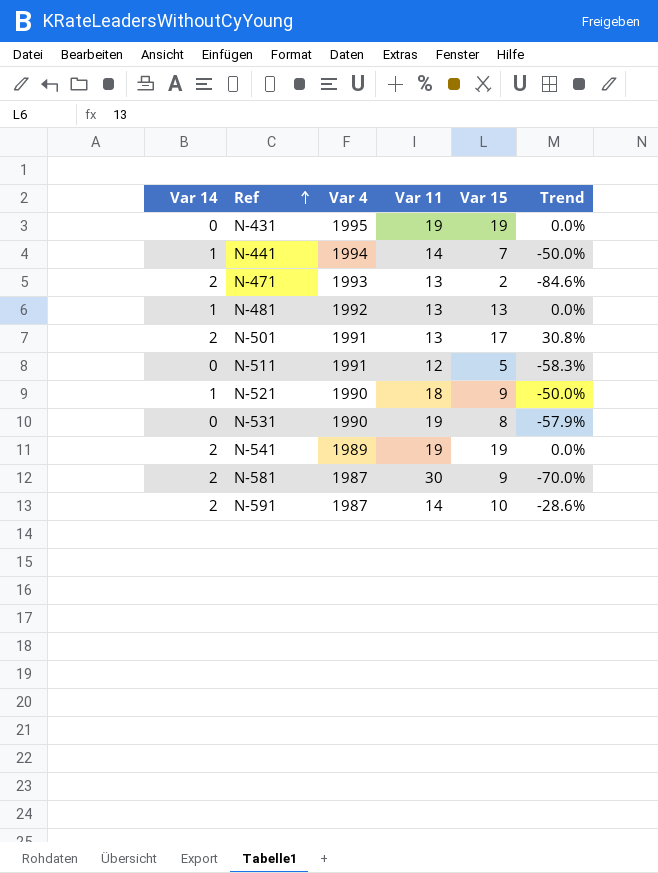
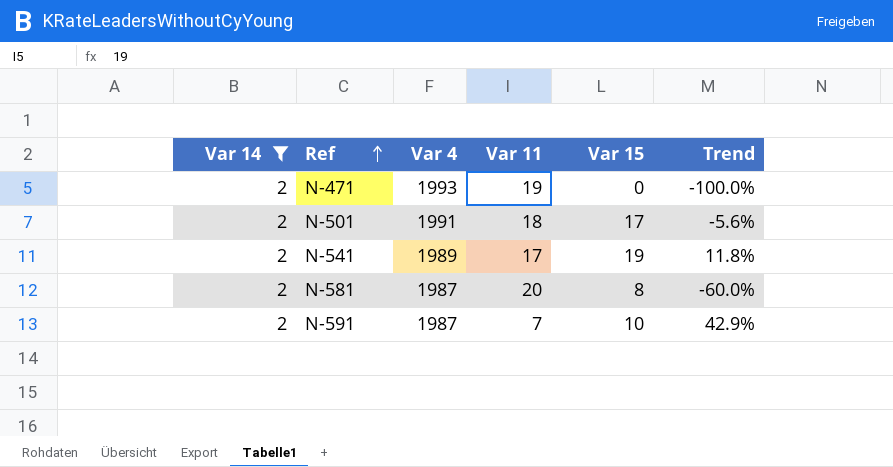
filter: none -> Var 14 = 2
N-471 | Var 11: 13 -> 19
N-471 | Var 15: 2 -> 0
N-471 | Trend: -84.6% -> -100.0%
N-501 | Var 11: 13 -> 18
N-501 | Trend: 30.8% -> -5.6%
N-541 | Var 11: 19 -> 17
N-541 | Trend: 0.0% -> 11.8%
N-581 | Var 11: 30 -> 20
N-581 | Var 15: 9 -> 8
N-581 | Trend: -70.0% -> -60.0%
N-591 | Var 11: 14 -> 7
N-591 | Trend: -28.6% -> 42.9%

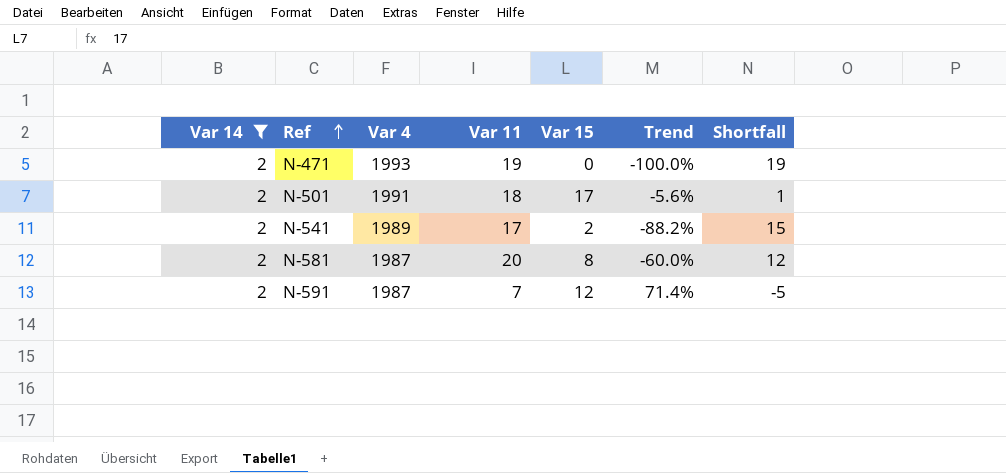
column Shortfall | formula: none -> [Var 11] - [Var 15]
N-541 | Var 15: 19 -> 2
N-541 | Trend: 11.8% -> -88.2%
N-591 | Var 15: 10 -> 12
N-591 | Trend: 42.9% -> 71.4%

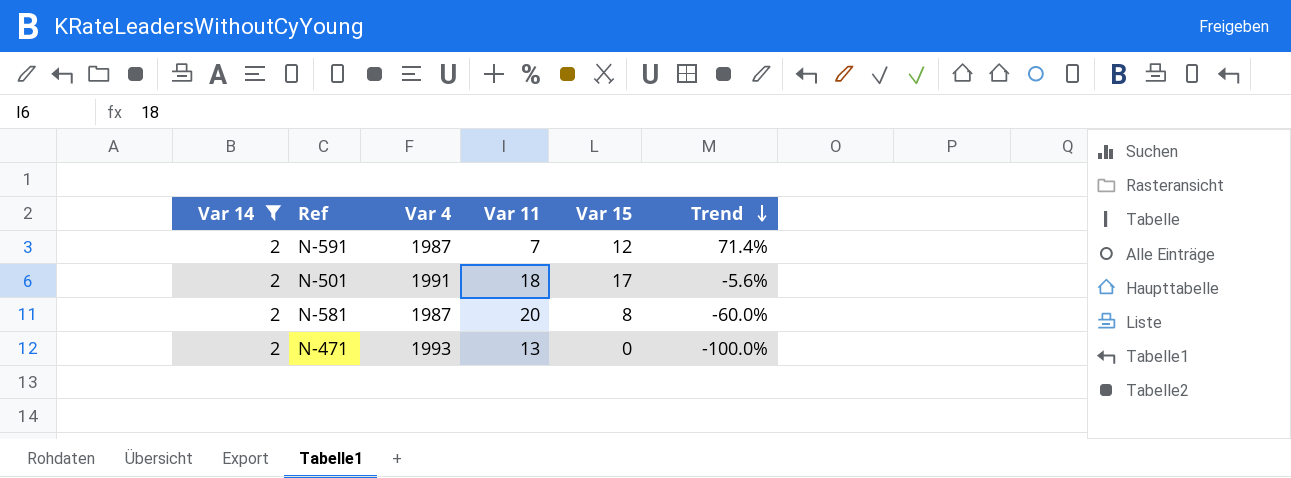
row order: Ref ascending -> Trend descending
column Shortfall | formula: [Var 11] - [Var 15] -> none
row N-541: 2 | 1989 | 17 | 2 | -88.2% | 15 -> none
N-471 | Var 11: 19 -> 13

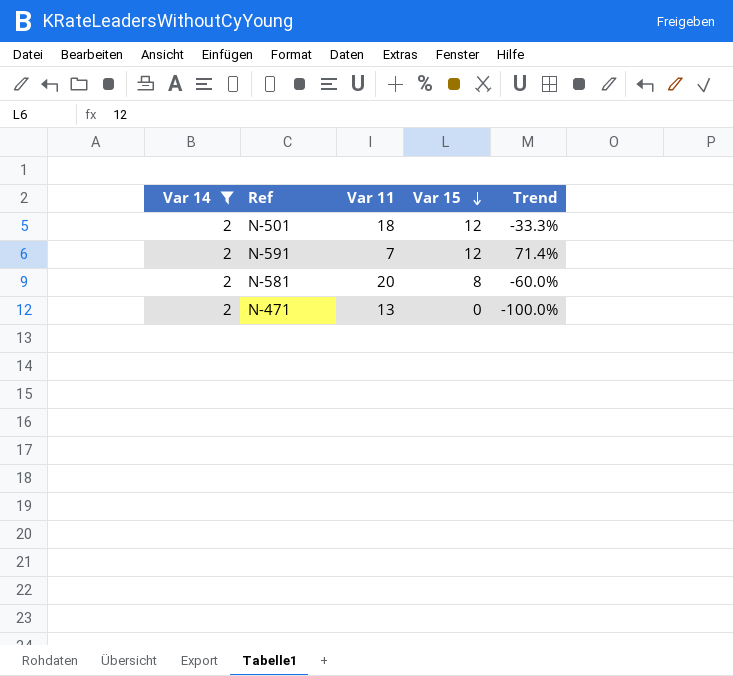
row order: Trend descending -> Var 15 descending
column Var 4 | position: 3 -> none
N-501 | Var 15: 17 -> 12
N-501 | Trend: -5.6% -> -33.3%

